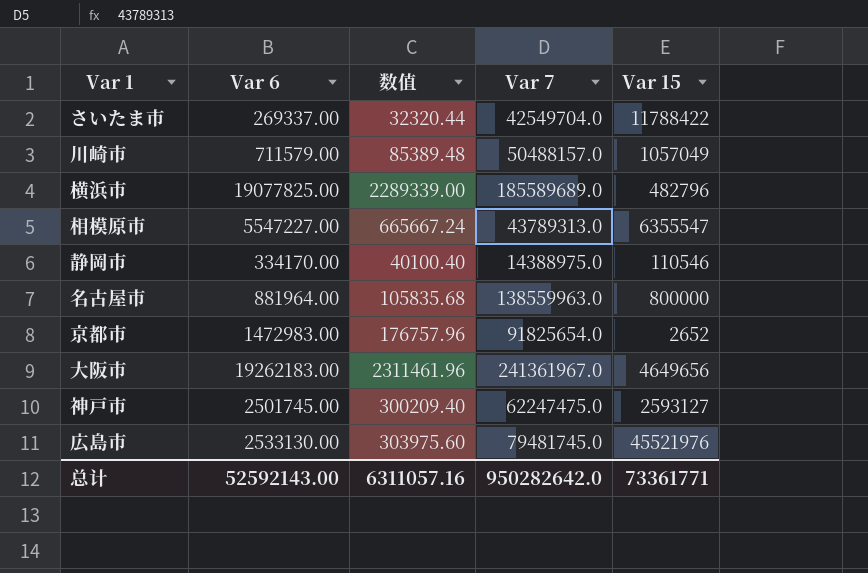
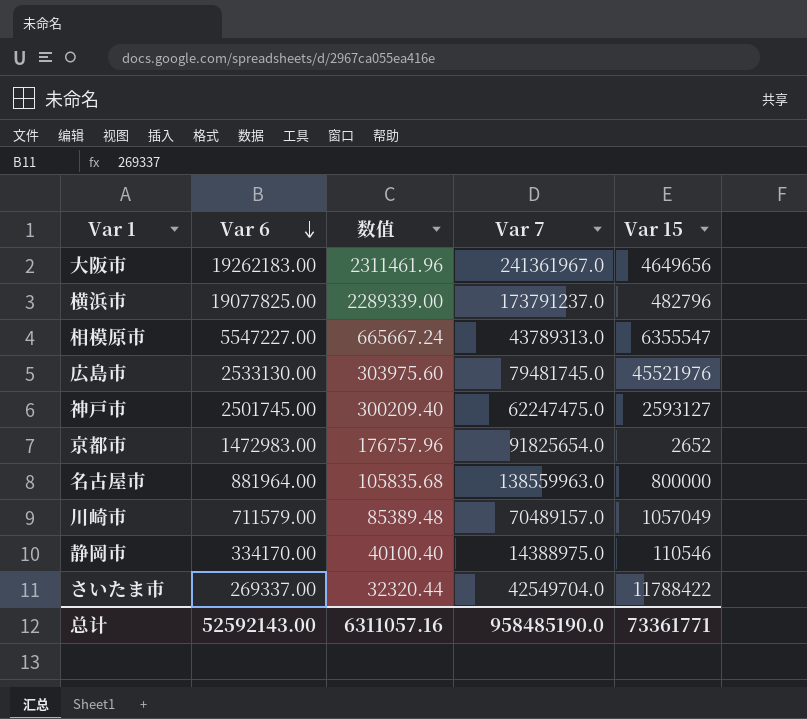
row order: none -> Var 6 descending
横浜市 | Var 7: 185589689.0 -> 173791237.0
川崎市 | Var 7: 50488157.0 -> 70489157.0
总计 | Var 7: 950282642.0 -> 958485190.0

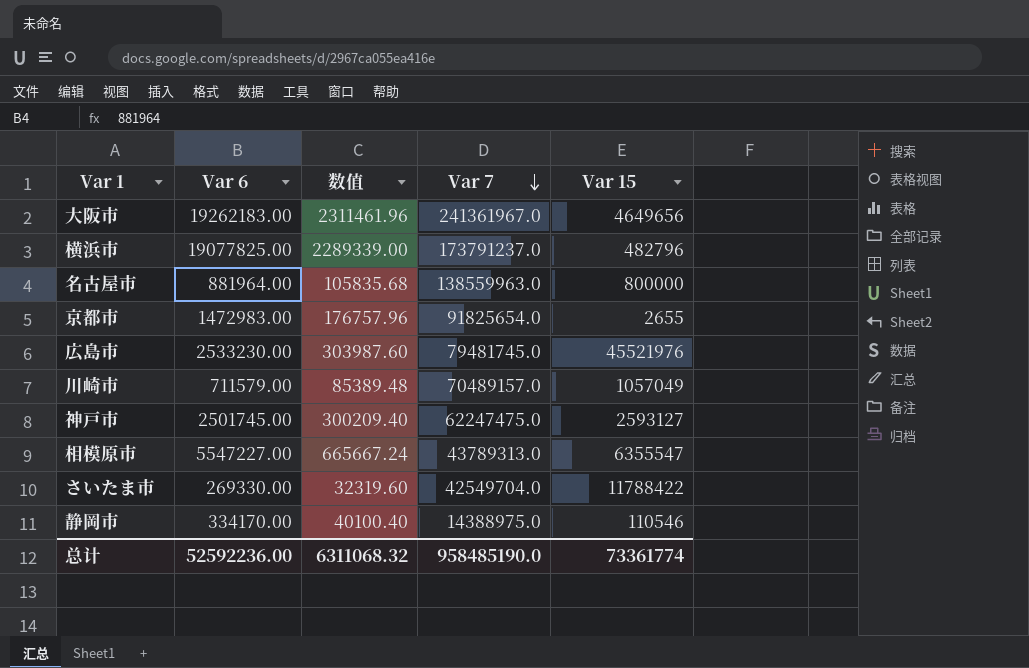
row order: Var 6 descending -> Var 7 descending
京都市 | Var 15: 2652 -> 2655
広島市 | Var 6: 2533130.00 -> 2533230.00
広島市 | 数值: 303975.60 -> 303987.60
さいたま市 | Var 6: 269337.00 -> 269330.00
さいたま市 | 数值: 32320.44 -> 32319.60
总计 | Var 6: 52592143.00 -> 52592236.00
总计 | 数值: 6311057.16 -> 6311068.32
总计 | Var 15: 73361771 -> 73361774

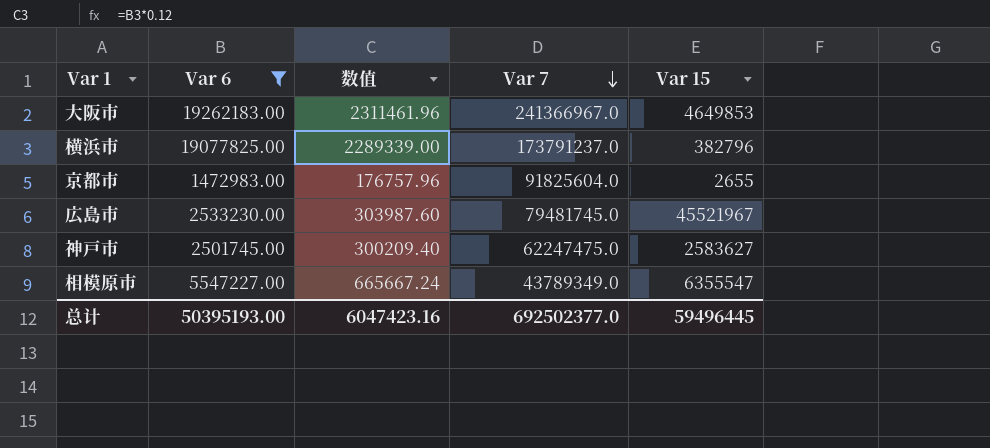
filter: none -> Var 6 >= 1472983.00
大阪市 | Var 7: 241361967.0 -> 241366967.0
大阪市 | Var 15: 4649656 -> 4649853
横浜市 | Var 15: 482796 -> 382796
京都市 | Var 7: 91825654.0 -> 91825604.0
広島市 | Var 15: 45521976 -> 45521967
神戸市 | Var 15: 2593127 -> 2583627
相模原市 | Var 7: 43789313.0 -> 43789349.0
总计 | Var 6: 52592236.00 -> 50395193.00
总计 | 数值: 6311068.32 -> 6047423.16
总计 | Var 7: 958485190.0 -> 692502377.0
总计 | Var 15: 73361774 -> 59496445

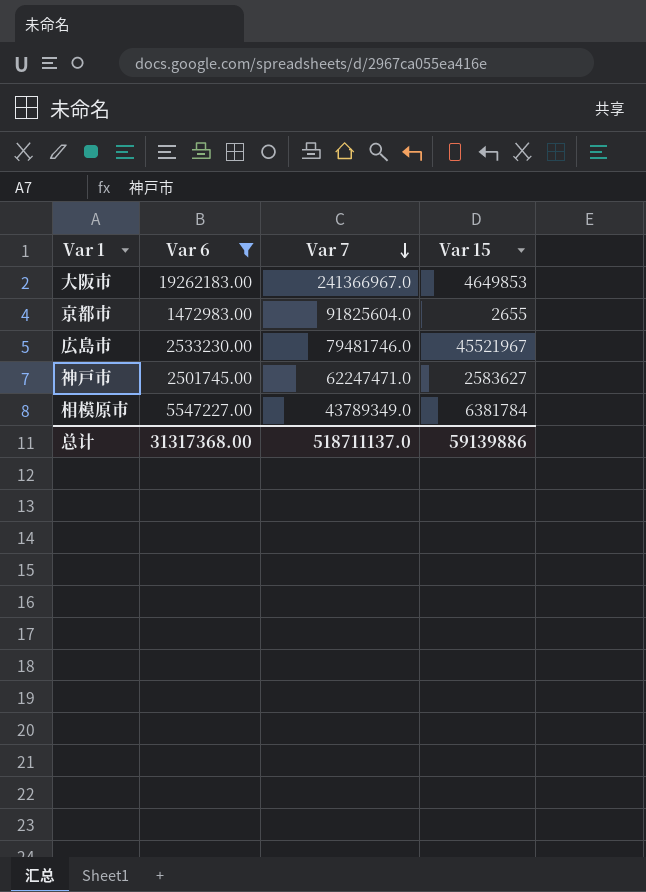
column 数值 | formula: [Var 6] * 0.12 -> none
row 横浜市: 19077825.00 | 2289339.00 | 173791237.0 | 382796 -> none
広島市 | Var 7: 79481745.0 -> 79481746.0
神戸市 | Var 7: 62247475.0 -> 62247471.0
相模原市 | Var 15: 6355547 -> 6381784
总计 | Var 6: 50395193.00 -> 31317368.00
总计 | Var 7: 692502377.0 -> 518711137.0
总计 | Var 15: 59496445 -> 59139886

